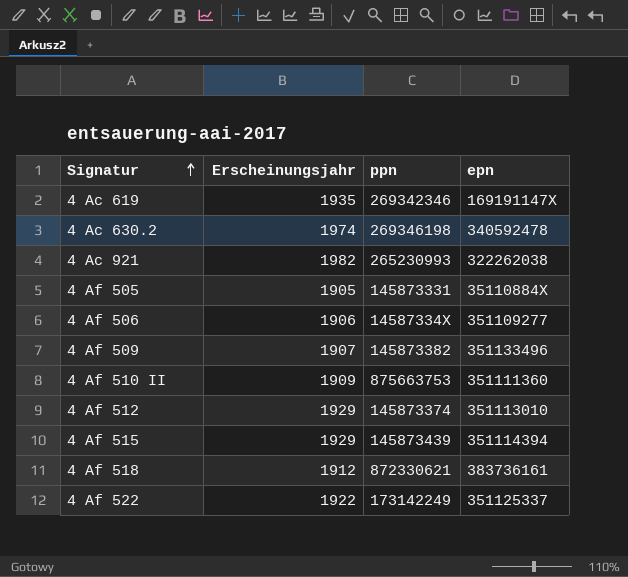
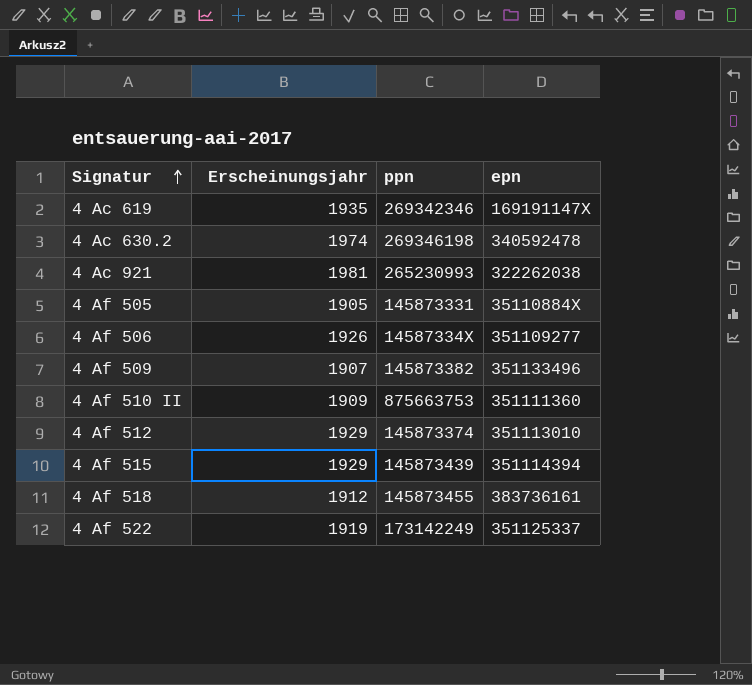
4 Ac 921 | Erscheinungsjahr: 1982 -> 1981
4 Af 506 | Erscheinungsjahr: 1906 -> 1926
4 Af 518 | ppn: 872330621 -> 145873455
4 Af 522 | Erscheinungsjahr: 1922 -> 1919

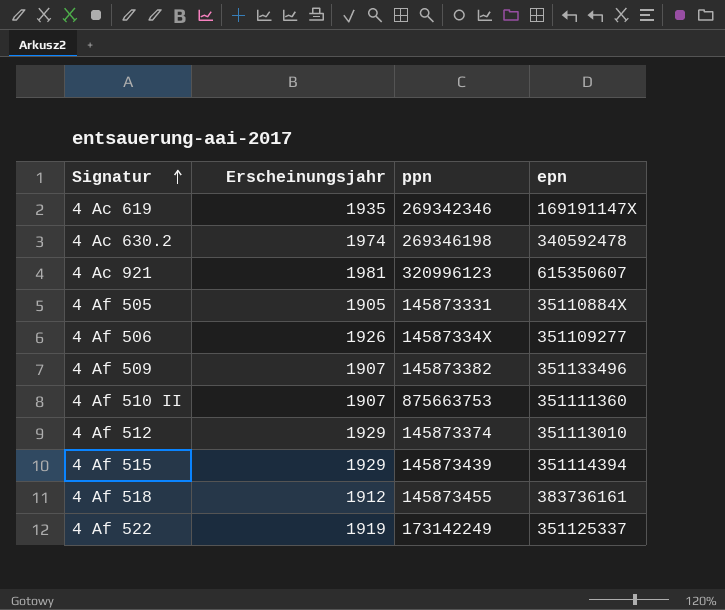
4 Ac 921 | ppn: 265230993 -> 320996123
4 Ac 921 | epn: 322262038 -> 615350607
4 Af 510 II | Erscheinungsjahr: 1909 -> 1907

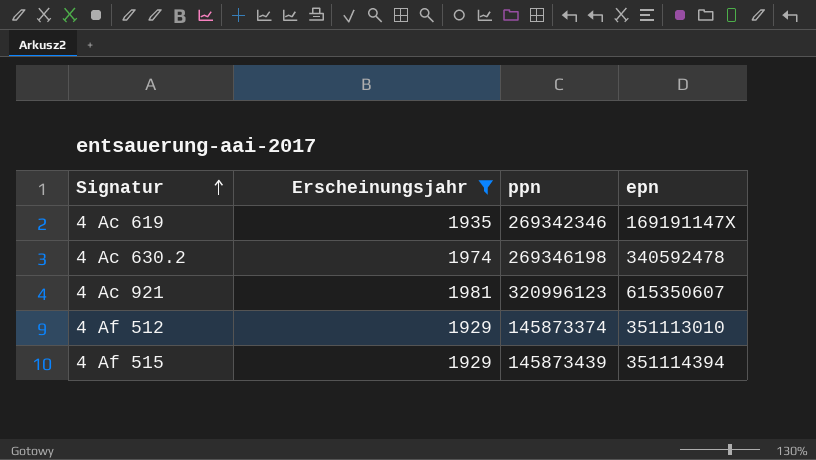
filter: none -> Erscheinungsjahr >= 1929

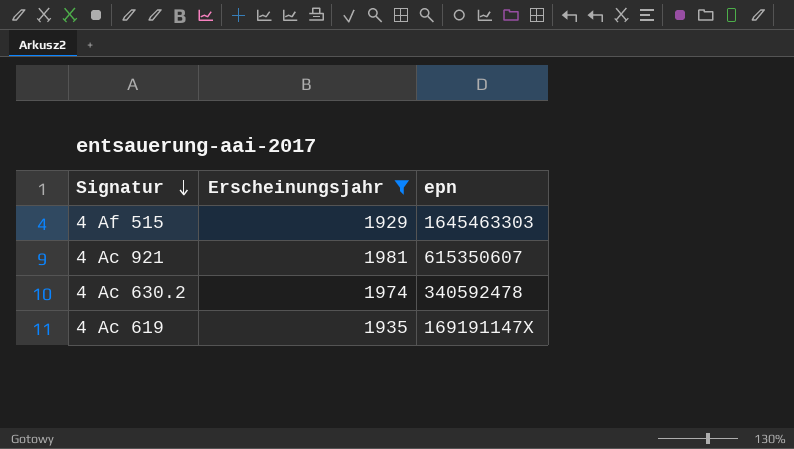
row order: Signatur ascending -> Signatur descending
column ppn | position: 3 -> none
row 4 Af 512: 1929 | 145873374 | 351113010 -> none
4 Af 515 | epn: 351114394 -> 1645463303

